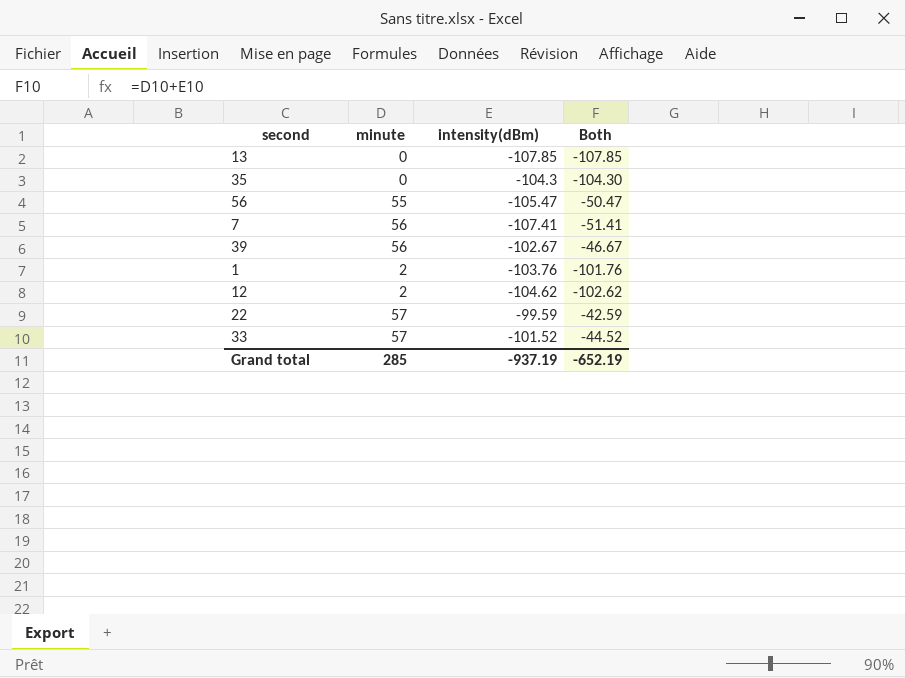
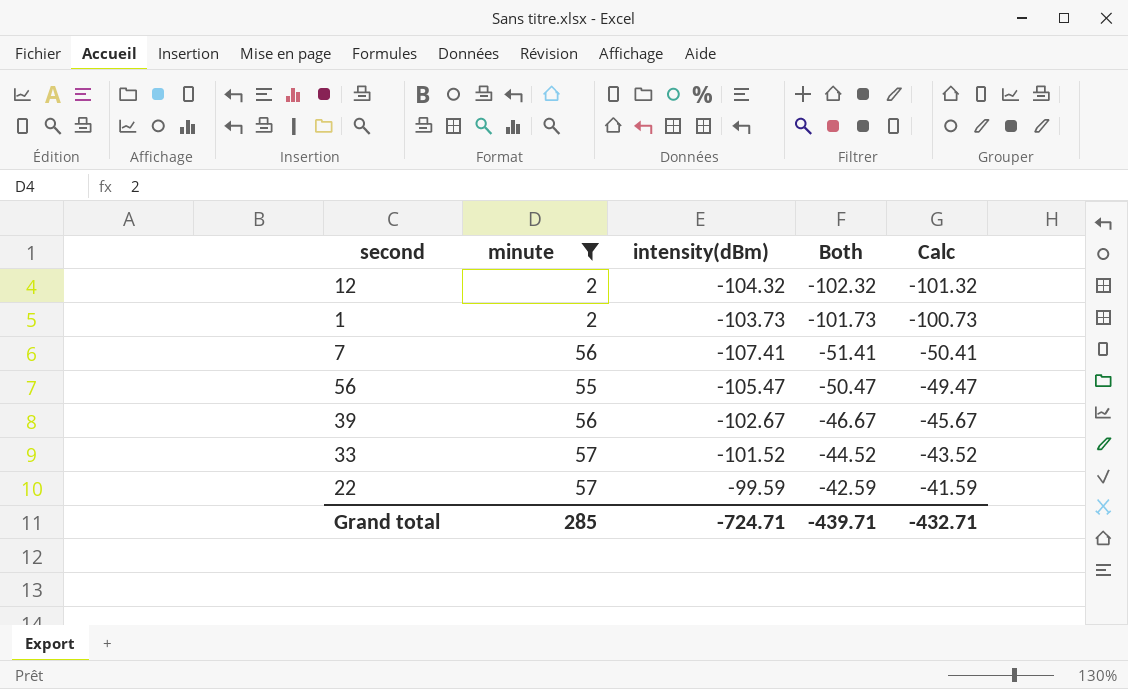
filter: none -> minute != 0
row order: none -> Both ascending
column Calc | formula: none -> [Both] + 1
12 | intensity(dBm): -104.62 -> -104.32
12 | Both: -102.62 -> -102.32
1 | intensity(dBm): -103.76 -> -103.73
1 | Both: -101.76 -> -101.73
Grand total | intensity(dBm): -937.19 -> -724.71
Grand total | Both: -652.19 -> -439.71

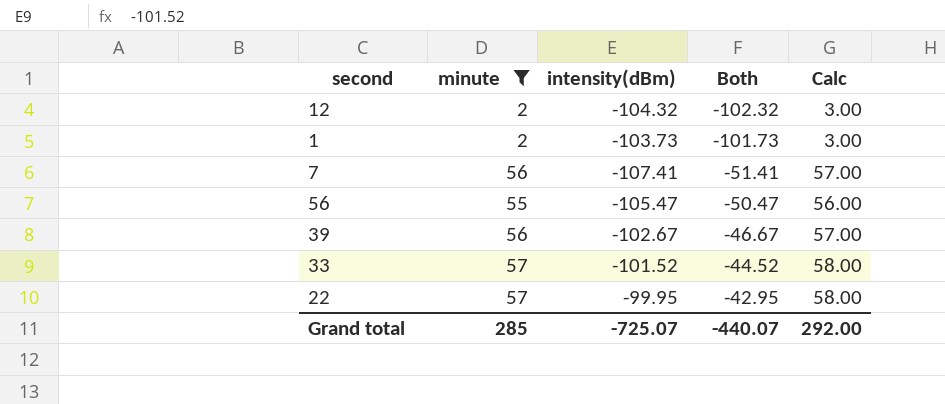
column Calc | formula: [Both] + 1 -> [minute] + 1
22 | intensity(dBm): -99.59 -> -99.95
22 | Both: -42.59 -> -42.95
Grand total | intensity(dBm): -724.71 -> -725.07
Grand total | Both: -439.71 -> -440.07
Grand total | Calc: -432.71 -> 292.00

